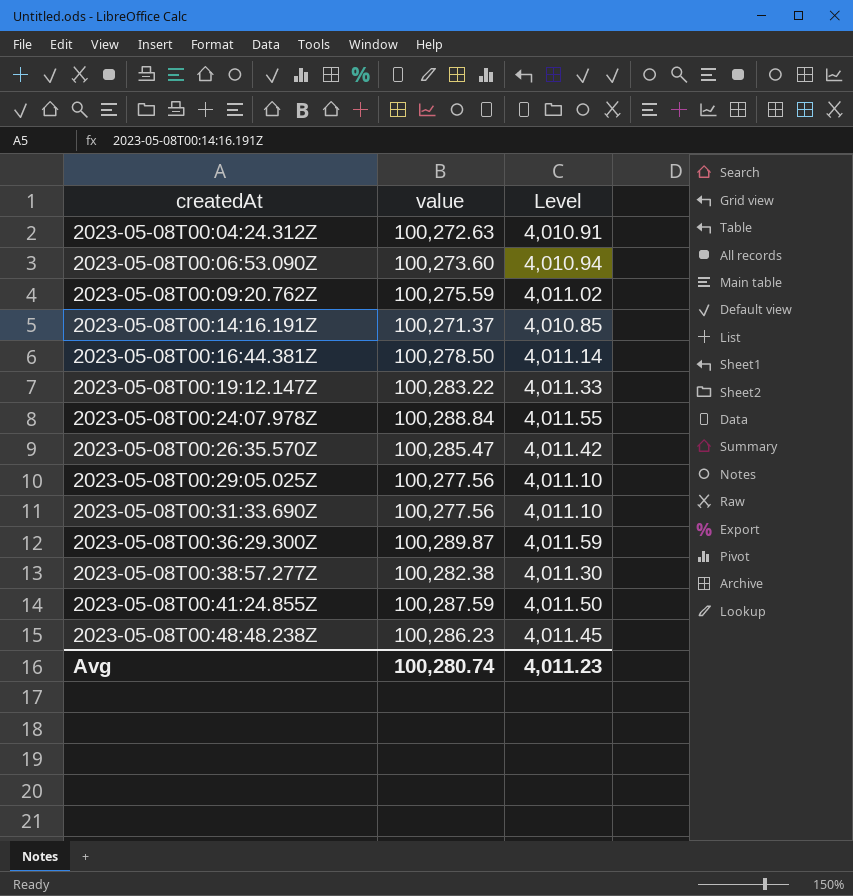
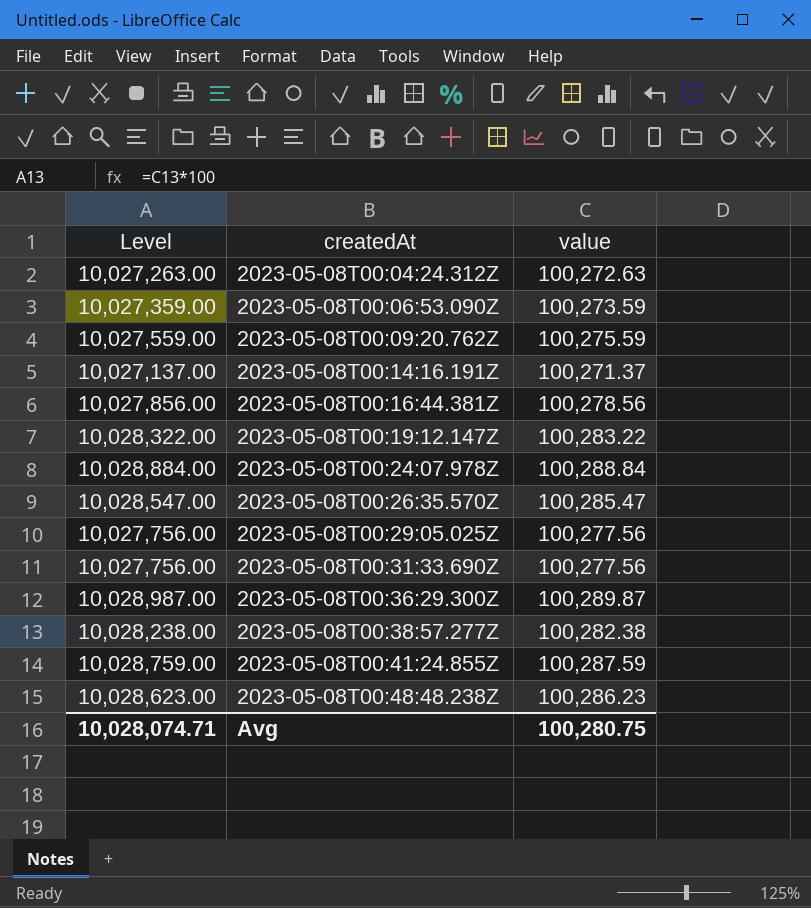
column Level | formula: [value] * 0.04 -> [value] * 100
column Level | position: 3 -> 1
2023-05-08T00:06:53.090Z | value: 100,273.60 -> 100,273.59
2023-05-08T00:16:44.381Z | value: 100,278.50 -> 100,278.56
Avg | Level: 4,011.23 -> 10,028,074.71
Avg | value: 100,280.74 -> 100,280.75

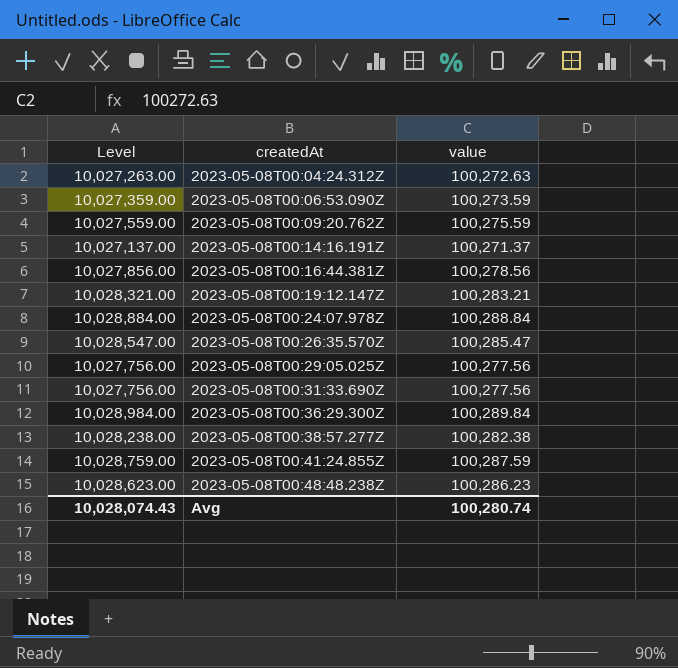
2023-05-08T00:19:12.147Z | Level: 10,028,322.00 -> 10,028,321.00
2023-05-08T00:19:12.147Z | value: 100,283.22 -> 100,283.21
2023-05-08T00:36:29.300Z | Level: 10,028,987.00 -> 10,028,984.00
2023-05-08T00:36:29.300Z | value: 100,289.87 -> 100,289.84
Avg | Level: 10,028,074.71 -> 10,028,074.43
Avg | value: 100,280.75 -> 100,280.74

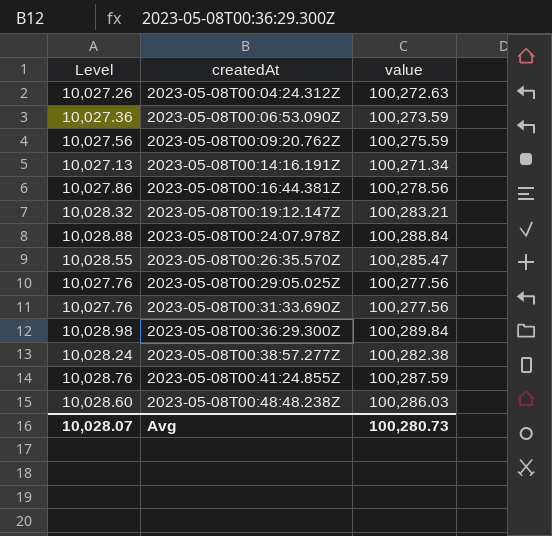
column Level | formula: [value] * 100 -> [value] * 0.1
2023-05-08T00:14:16.191Z | value: 100,271.37 -> 100,271.34
2023-05-08T00:48:48.238Z | value: 100,286.23 -> 100,286.03
Avg | Level: 10,028,074.43 -> 10,028.07
Avg | value: 100,280.74 -> 100,280.73

